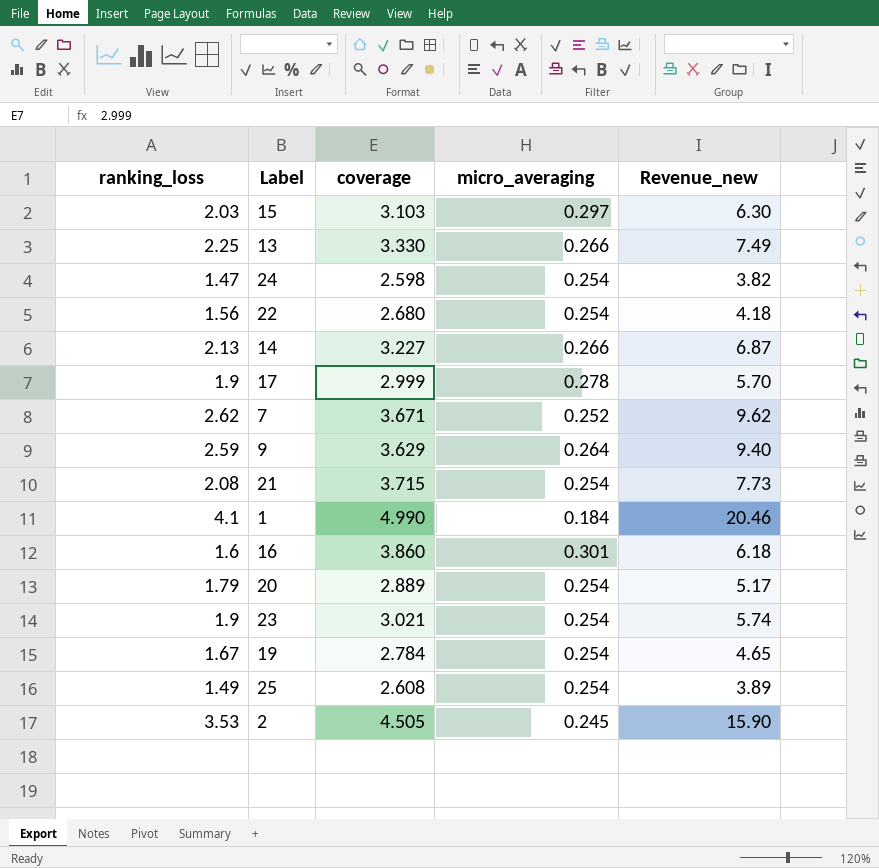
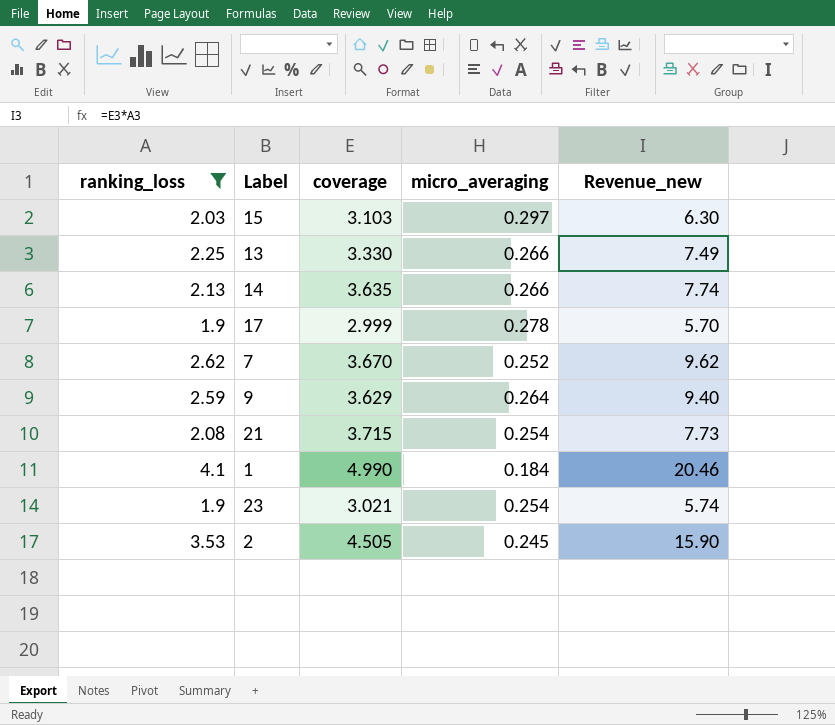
filter: none -> ranking_loss >= 1.9
14 | coverage: 3.227 -> 3.635
14 | Revenue_new: 6.87 -> 7.74
7 | coverage: 3.671 -> 3.670

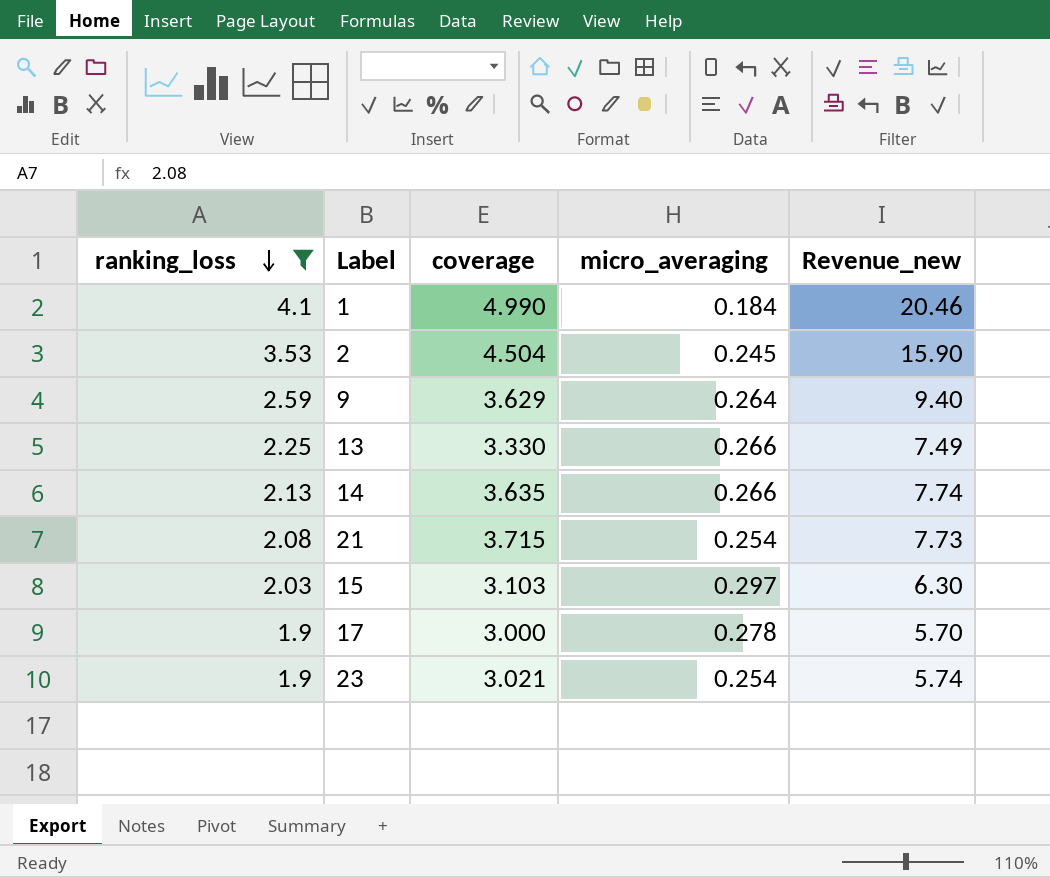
row order: none -> ranking_loss descending
row 7: 2.62 | 3.670 | 0.252 | 9.62 -> none
2 | coverage: 4.505 -> 4.504
17 | coverage: 2.999 -> 3.000

